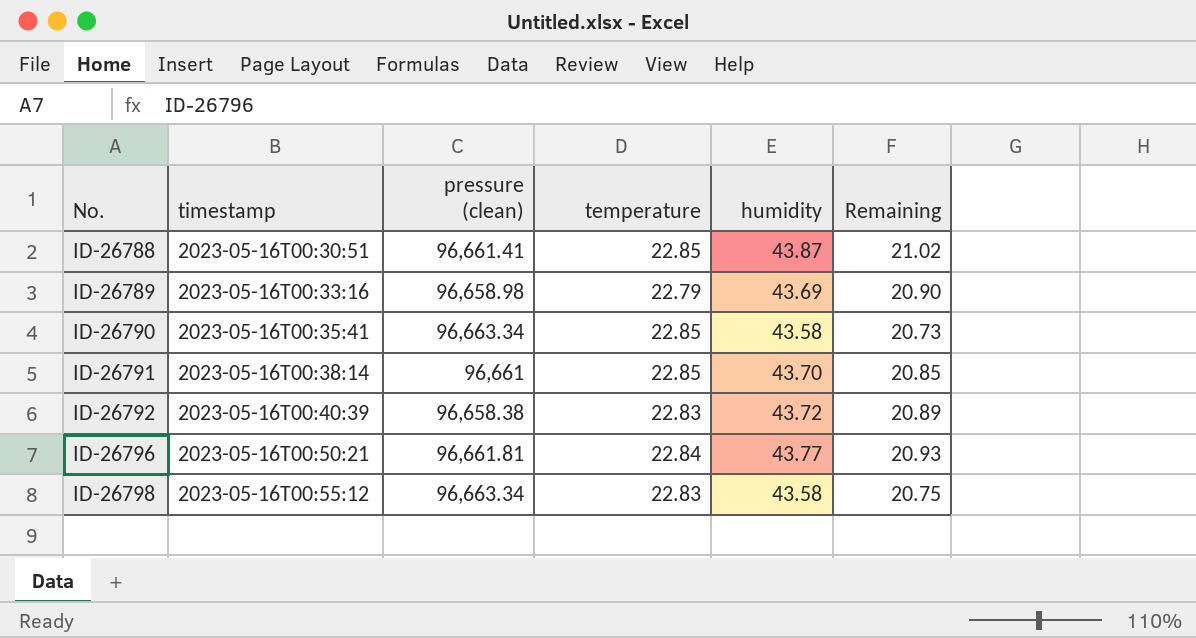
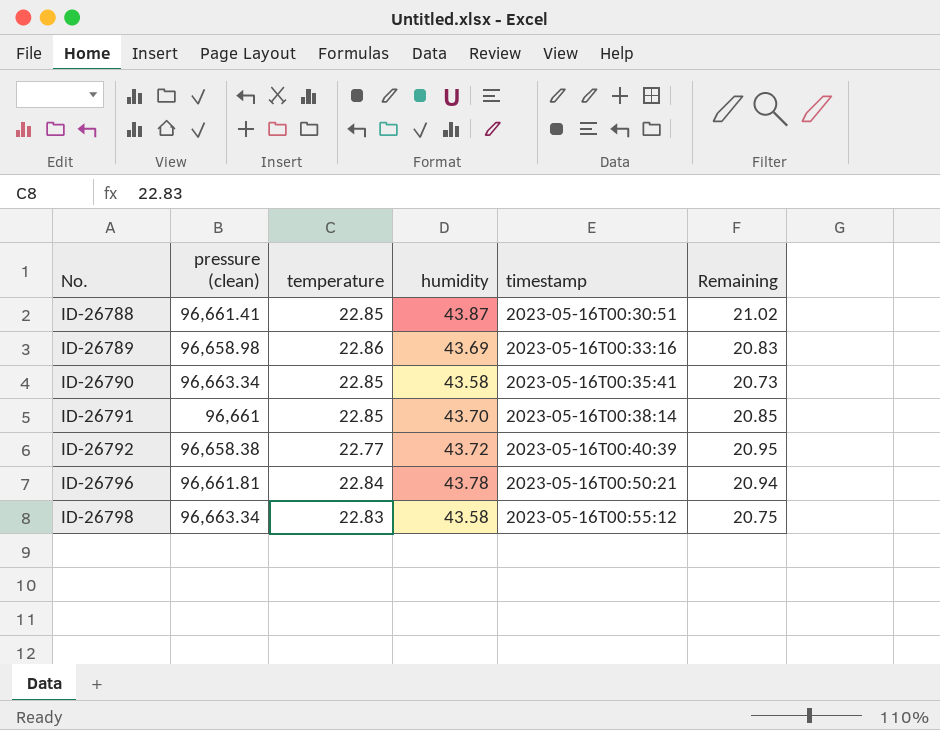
column timestamp | position: 2 -> 5
ID-26789 | temperature: 22.79 -> 22.86
ID-26789 | Remaining: 20.90 -> 20.83
ID-26792 | temperature: 22.83 -> 22.77
ID-26792 | Remaining: 20.89 -> 20.95
ID-26796 | humidity: 43.77 -> 43.78
ID-26796 | Remaining: 20.93 -> 20.94

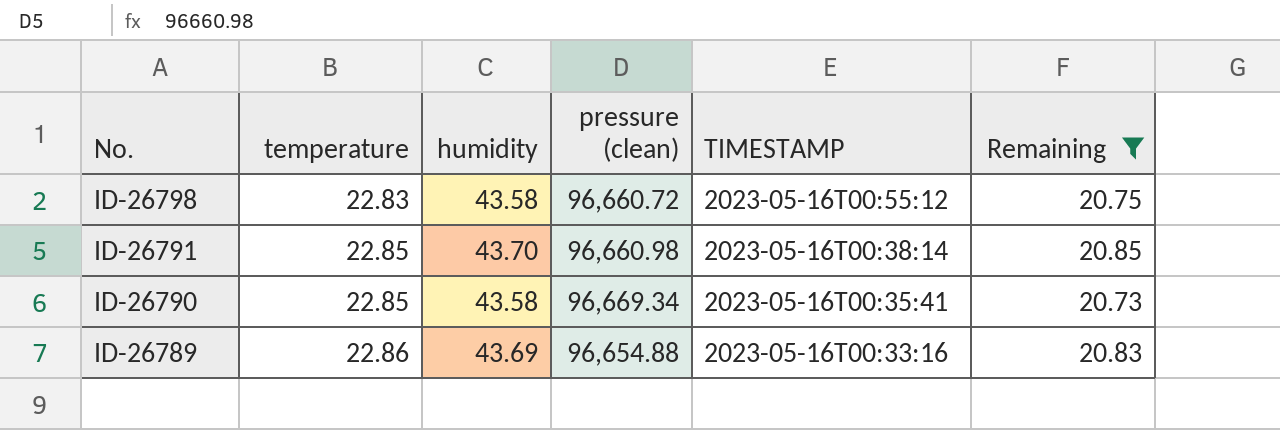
filter: none -> Remaining <= 20.85
row order: No. ascending -> No. descending
column pressure (clean) | position: 2 -> 4
column name: timestamp -> TIMESTAMP
ID-26798 | pressure (clean): 96,663.34 -> 96,660.72
ID-26791 | pressure (clean): 96,661 -> 96,660.98
ID-26790 | pressure (clean): 96,663.34 -> 96,669.34
ID-26789 | pressure (clean): 96,658.98 -> 96,654.88

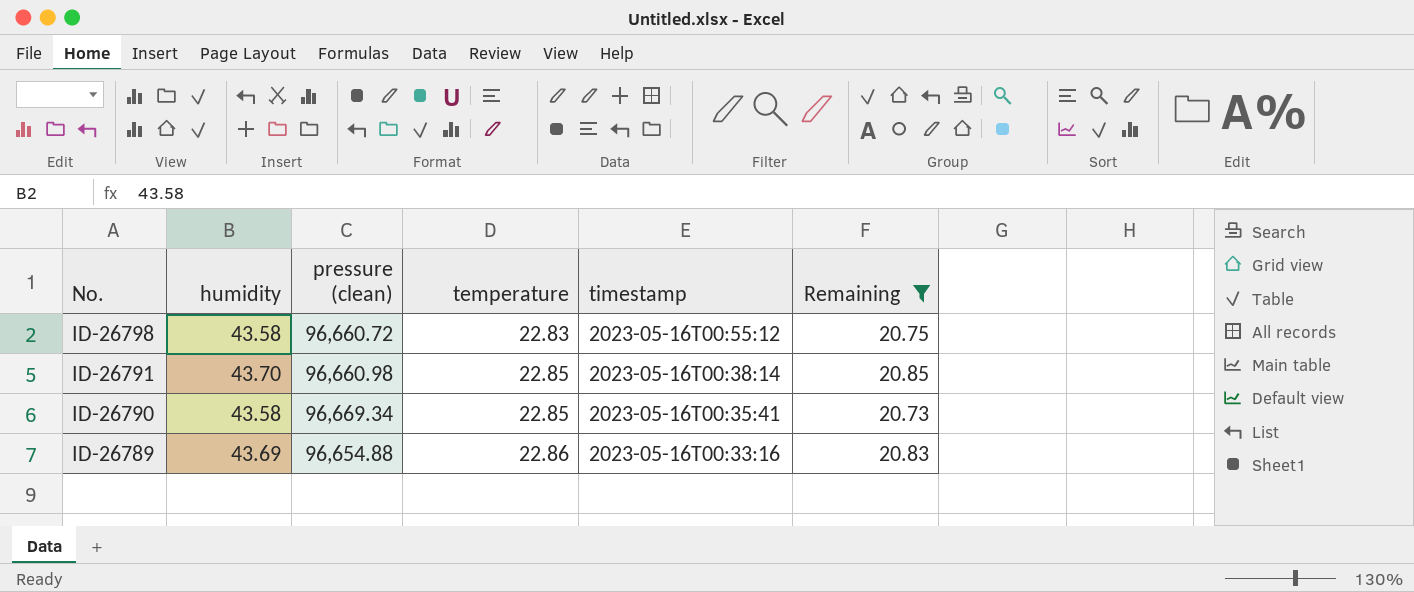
column temperature | position: 2 -> 4
column name: TIMESTAMP -> timestamp

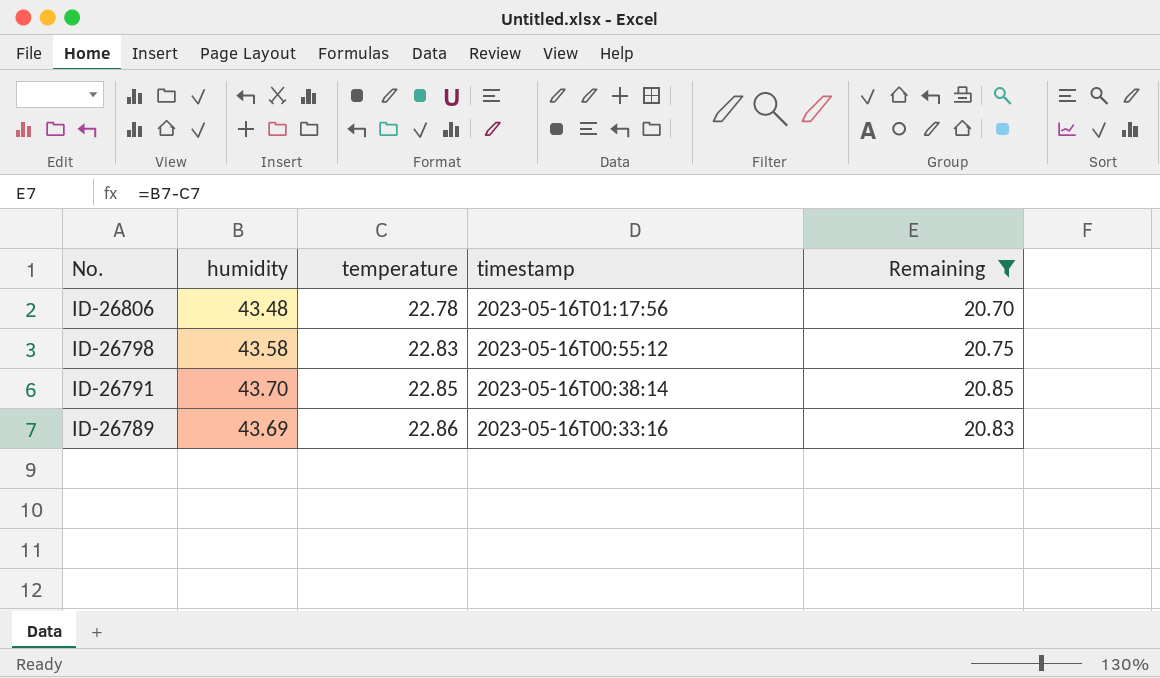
column pressure (clean) | position: 3 -> none
row ID-26790: 43.58 | 96,669.34 | 22.85 | 2023-05-16T00:35:41 | 20.73 -> none
row ID-26806: none -> 43.48 | 22.78 | 2023-05-16T01:17:56 | 20.70

